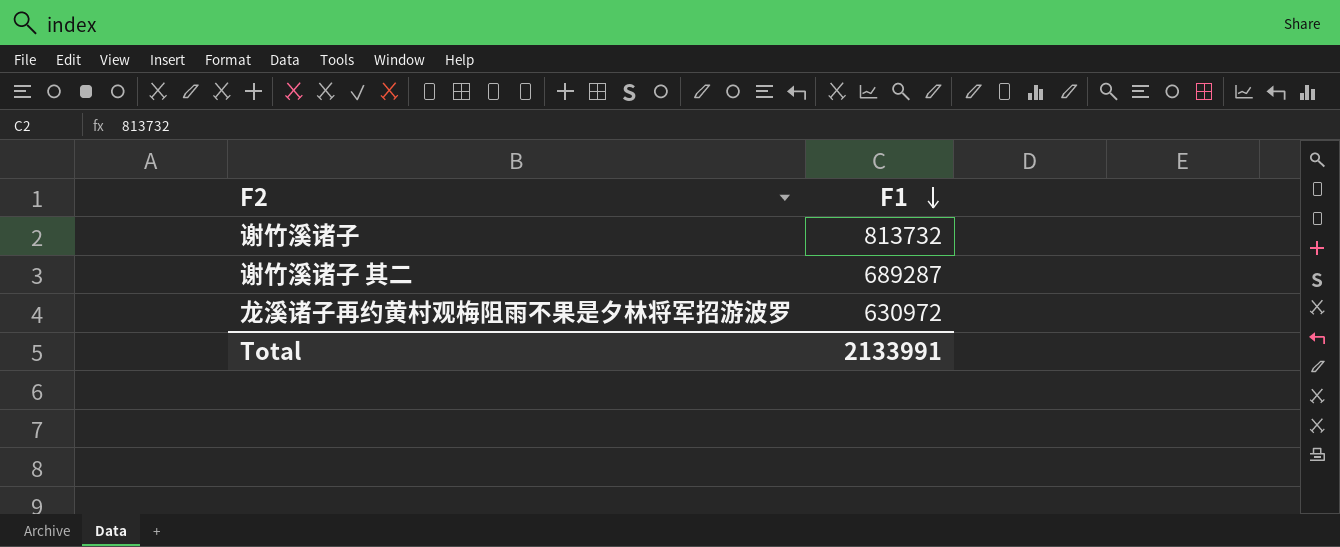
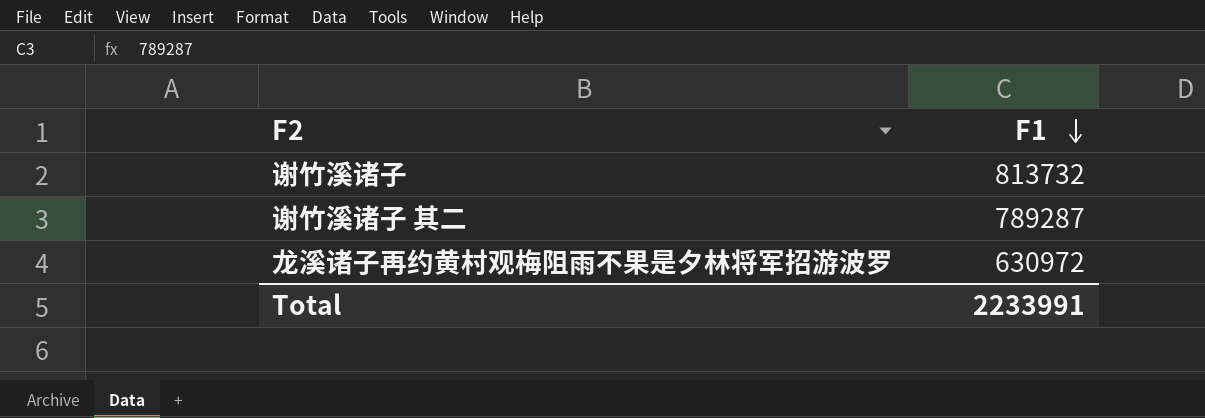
谢竹溪诸子 其二 | F1: 689287 -> 789287
Total | F1: 2133991 -> 2233991

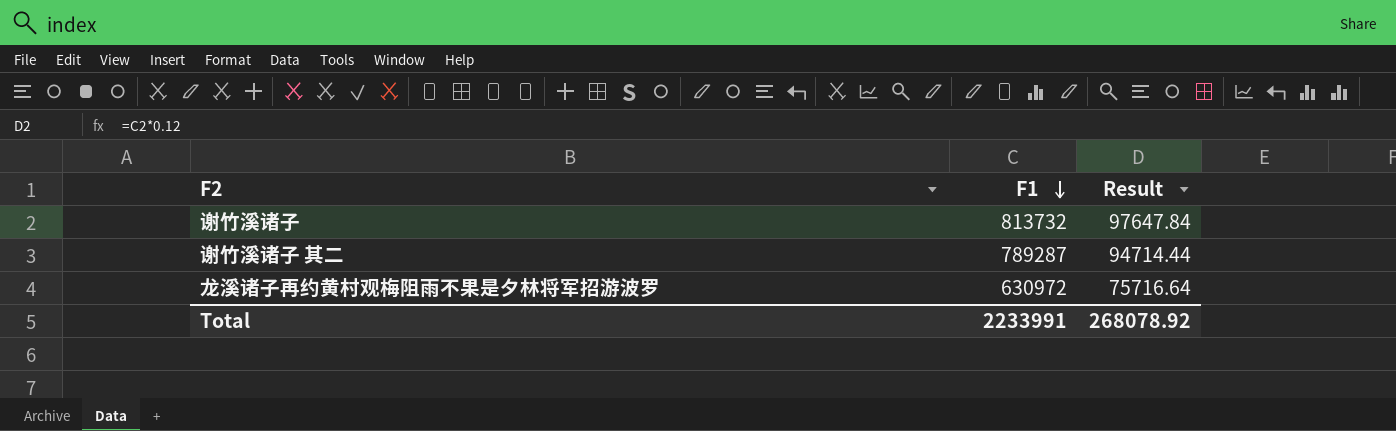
column Result | formula: none -> [F1] * 0.12

